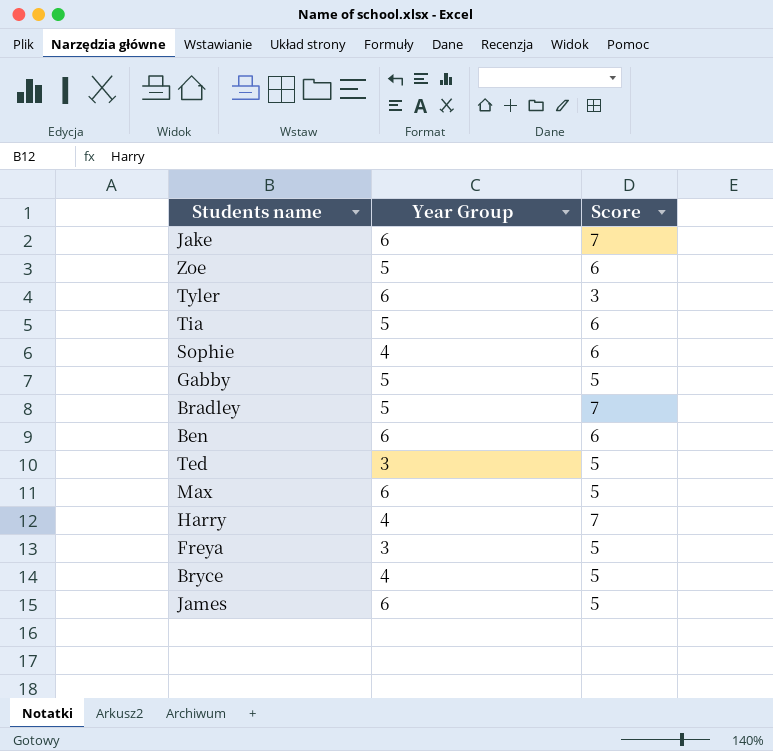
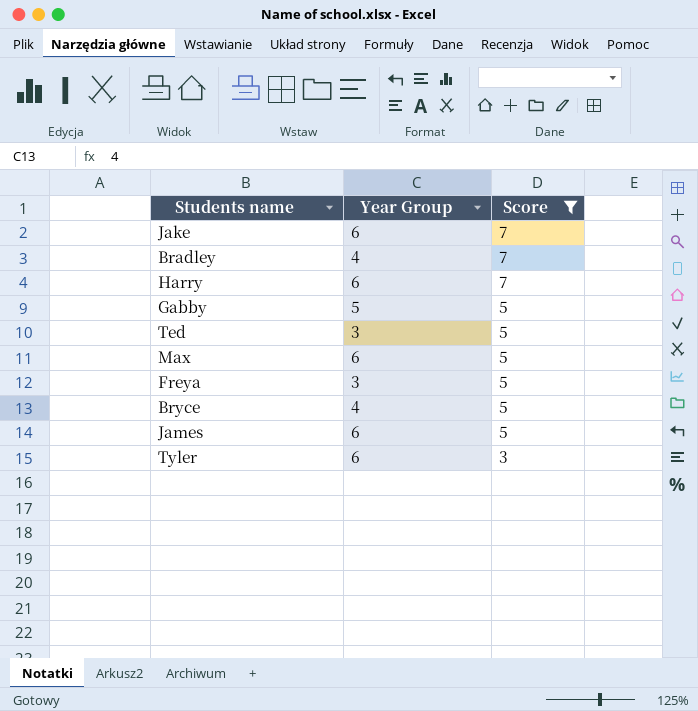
filter: none -> Score != 6
row order: none -> Score descending
Bradley | Year Group: 5 -> 4
Harry | Year Group: 4 -> 6

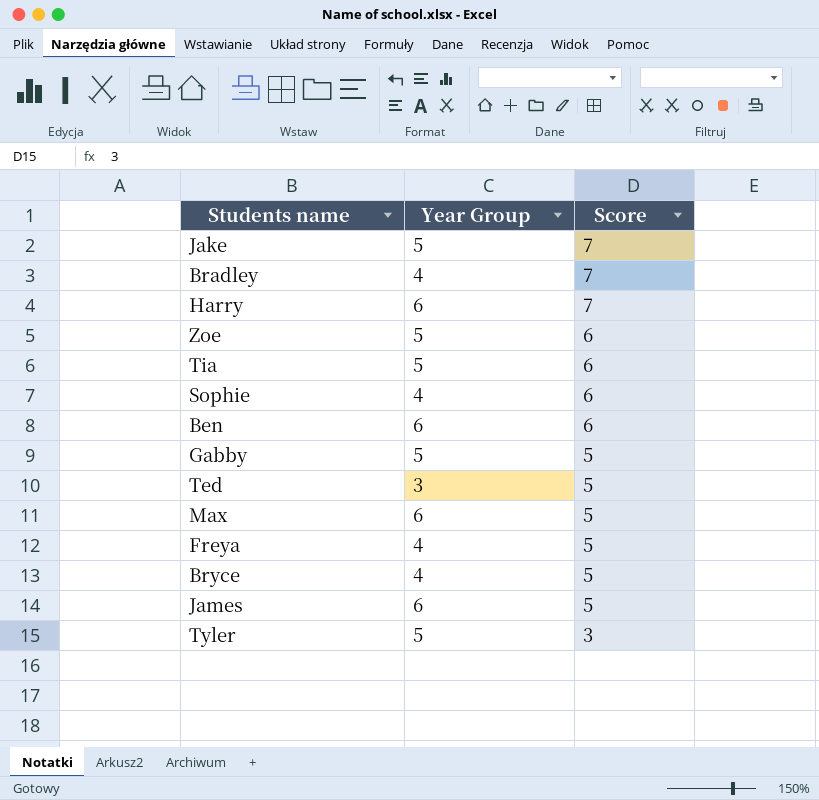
filter: Score != 6 -> none
Jake | Year Group: 6 -> 5
Freya | Year Group: 3 -> 4
Tyler | Year Group: 6 -> 5

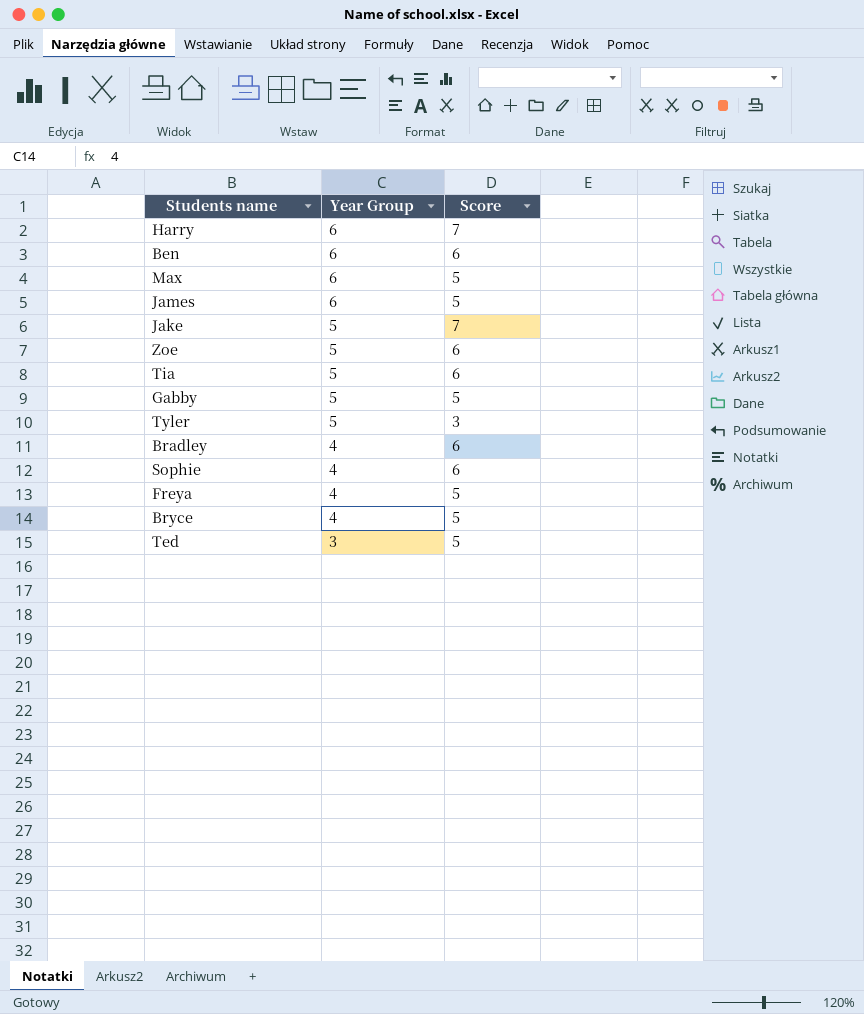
row order: Score descending -> Year Group descending
Bradley | Score: 7 -> 6

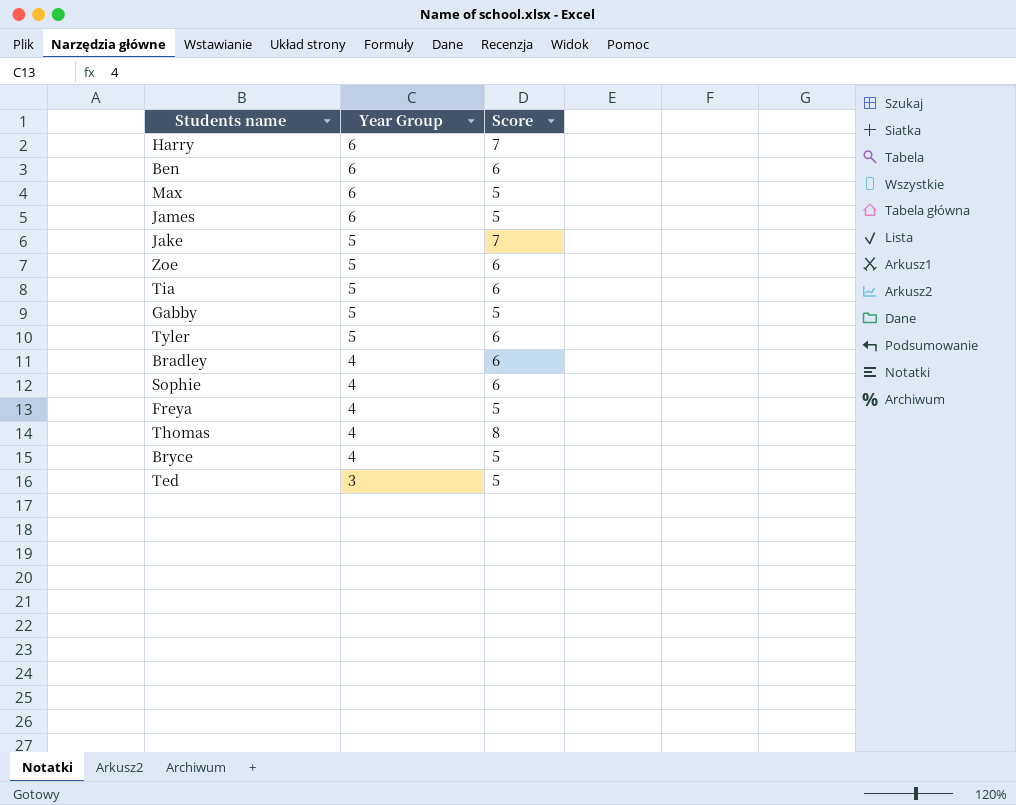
Tyler | Score: 3 -> 6
row Thomas: none -> 4 | 8

